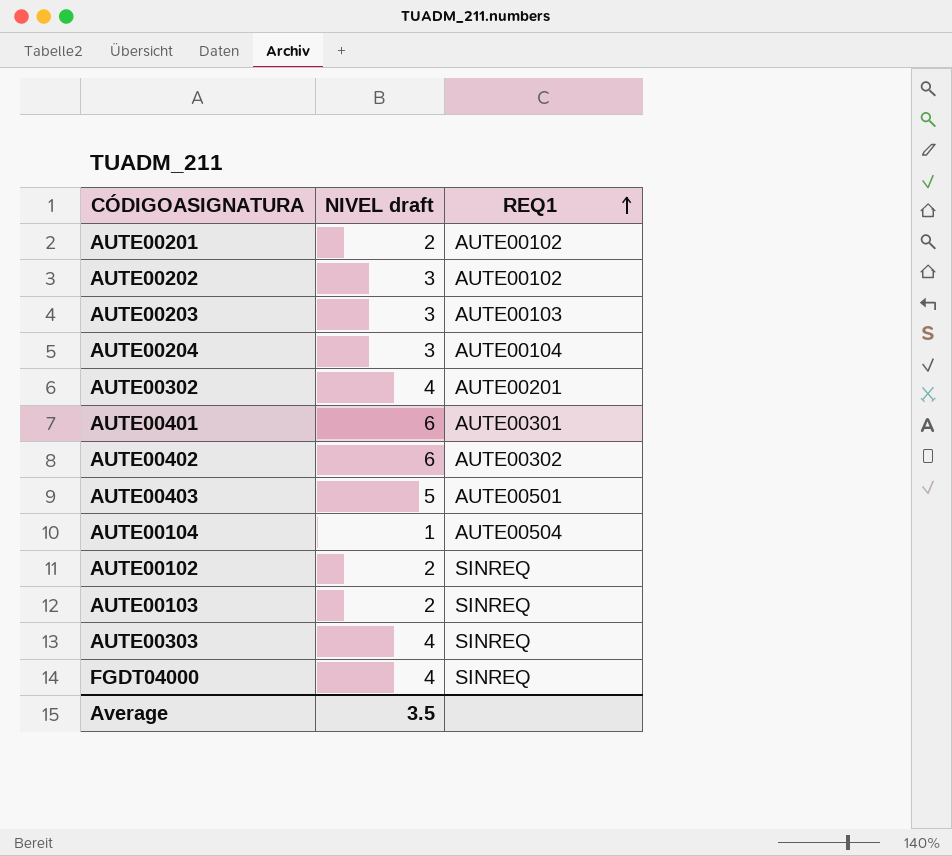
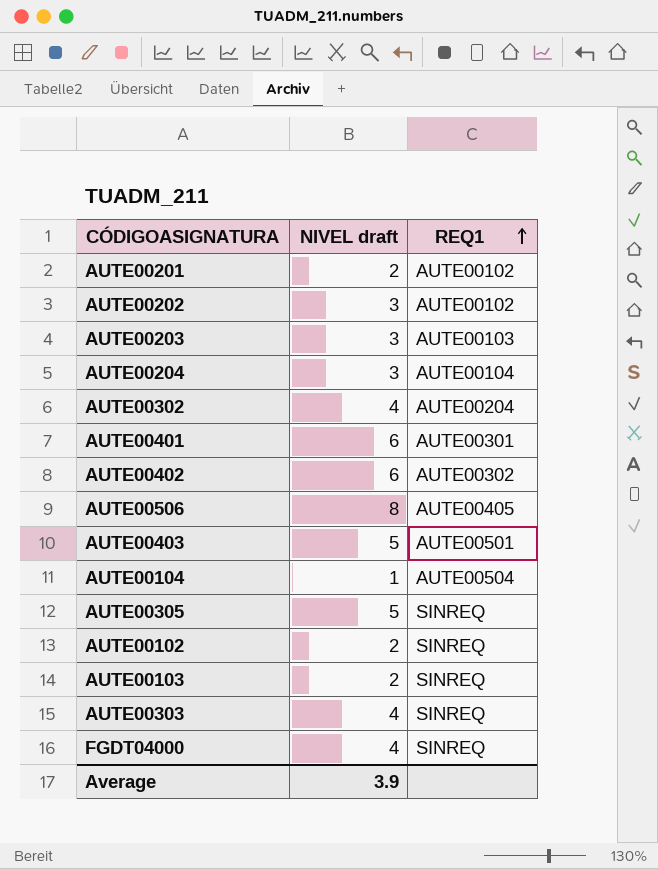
AUTE00302 | REQ1: AUTE00201 -> AUTE00204
row AUTE00506: none -> 8 | AUTE00405
row AUTE00305: none -> 5 | SINREQ
Average | NIVEL draft: 3.5 -> 3.9

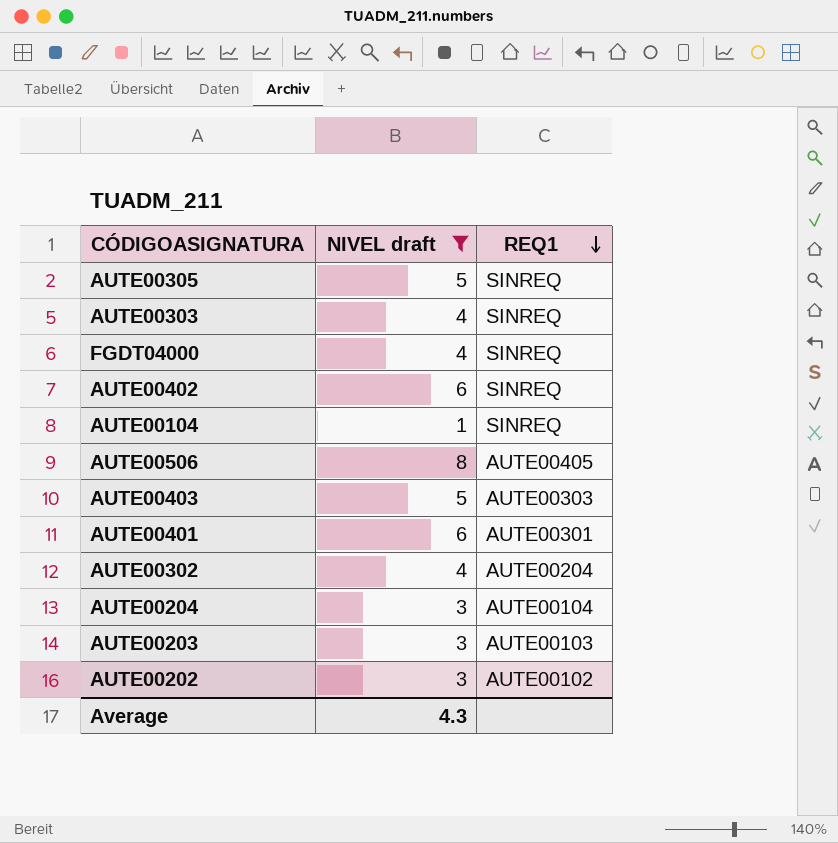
filter: none -> NIVEL draft != 2
row order: REQ1 ascending -> REQ1 descending
AUTE00402 | REQ1: AUTE00302 -> SINREQ
AUTE00104 | REQ1: AUTE00504 -> SINREQ
AUTE00403 | REQ1: AUTE00501 -> AUTE00303
Average | NIVEL draft: 3.9 -> 4.3

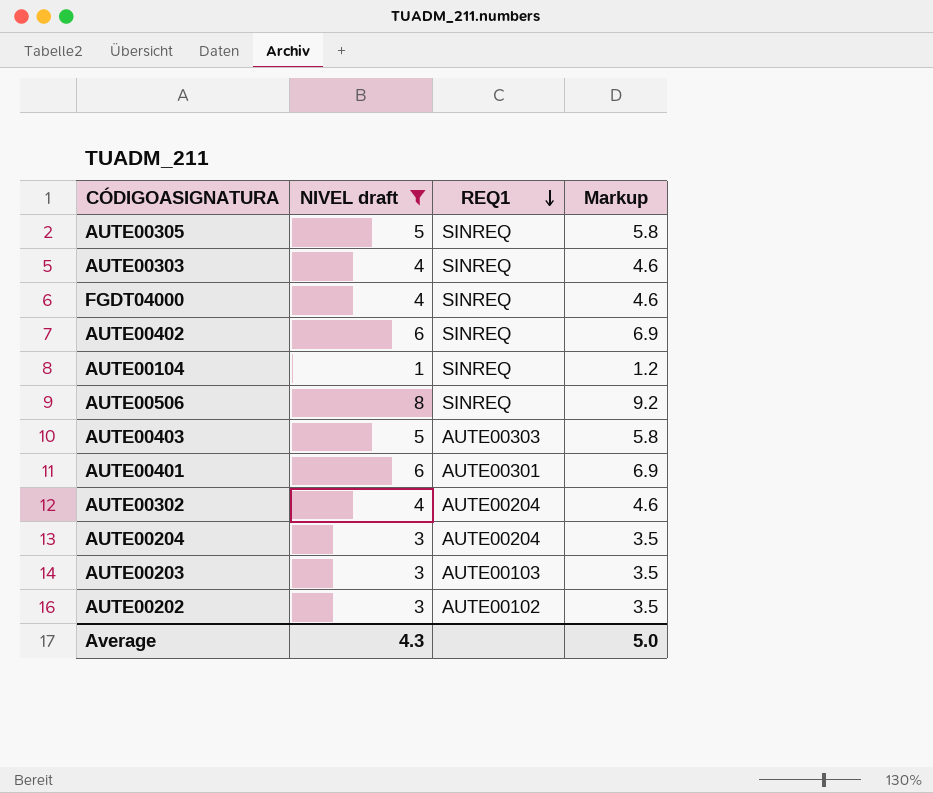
column Markup | formula: none -> [NIVEL draft] * 1.15
AUTE00506 | REQ1: AUTE00405 -> SINREQ
AUTE00204 | REQ1: AUTE00104 -> AUTE00204

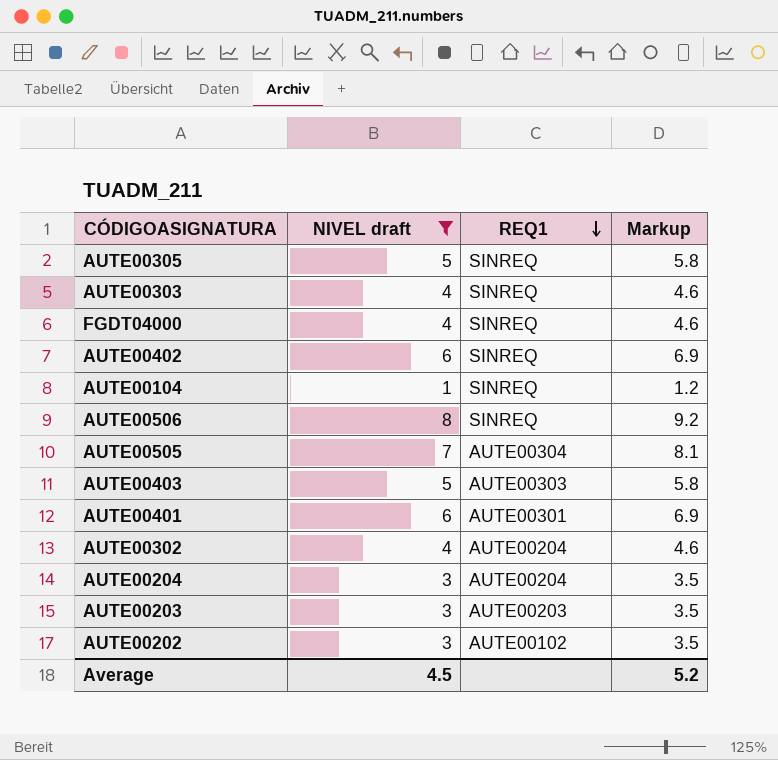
row AUTE00505: none -> 7 | AUTE00304 | 8.1
AUTE00203 | REQ1: AUTE00103 -> AUTE00203
Average | NIVEL draft: 4.3 -> 4.5
Average | Markup: 5.0 -> 5.2

